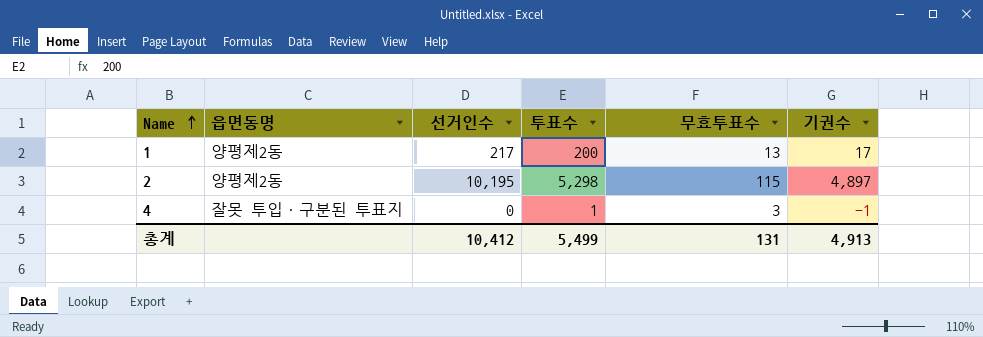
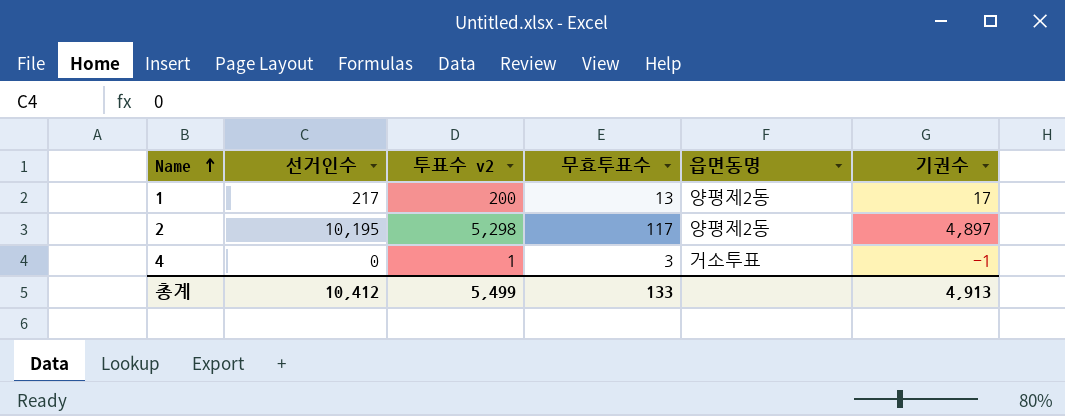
column name: 투표수 -> 투표수 v2
column 읍면동명 | position: 2 -> 5
2 | 무효투표수: 115 -> 117
4 | 읍면동명: 잘못 투입·구분된 투표지 -> 거소투표
총계 | 무효투표수: 131 -> 133

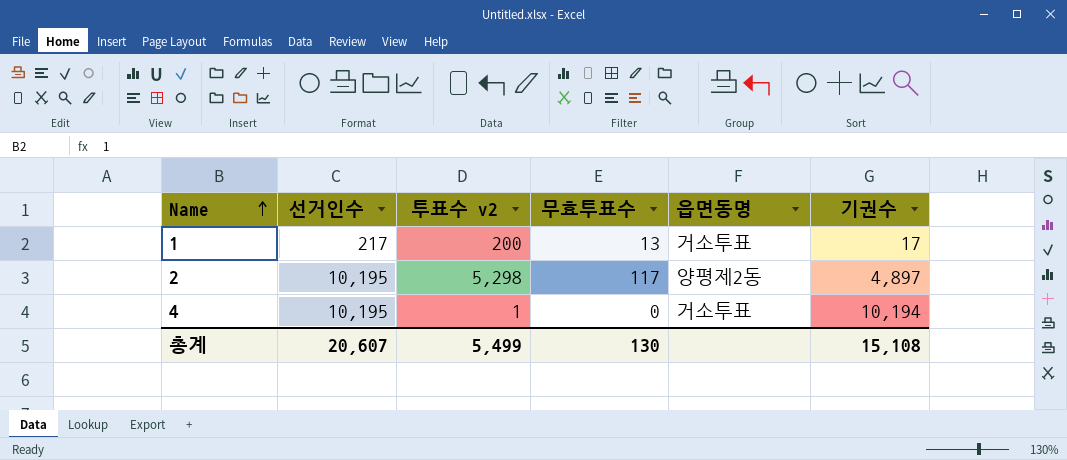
1 | 읍면동명: 양평제2동 -> 거소투표
4 | 선거인수: 0 -> 10,195
4 | 무효투표수: 3 -> 0
4 | 기권수: -1 -> 10,194
총계 | 선거인수: 10,412 -> 20,607
총계 | 무효투표수: 133 -> 130
총계 | 기권수: 4,913 -> 15,108

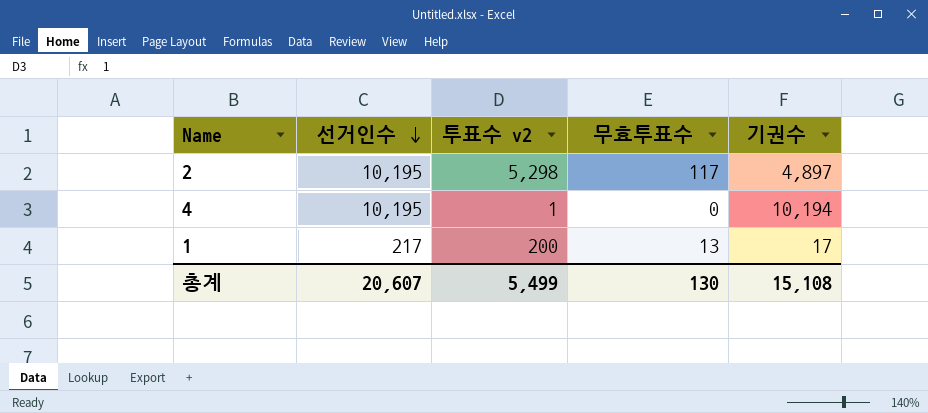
row order: Name ascending -> 선거인수 descending
column 읍면동명 | position: 5 -> none

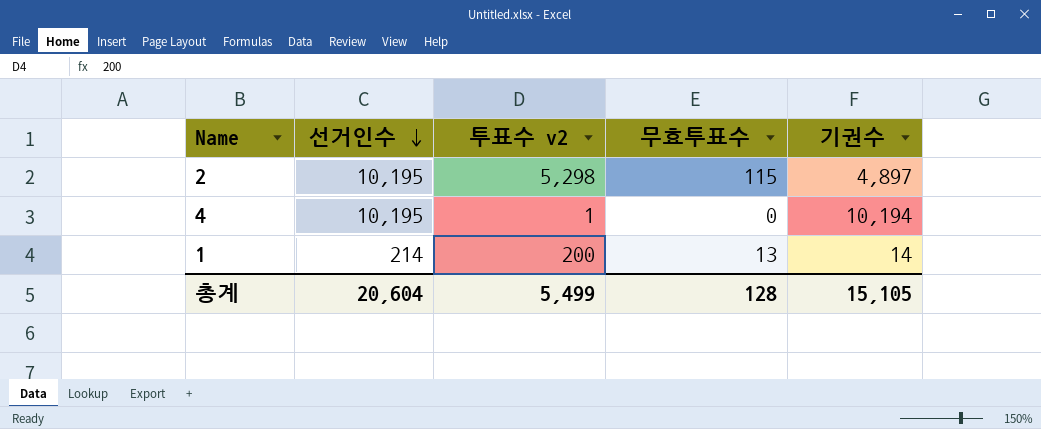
2 | 무효투표수: 117 -> 115
1 | 선거인수: 217 -> 214
1 | 기권수: 17 -> 14
총계 | 선거인수: 20,607 -> 20,604
총계 | 무효투표수: 130 -> 128
총계 | 기권수: 15,108 -> 15,105

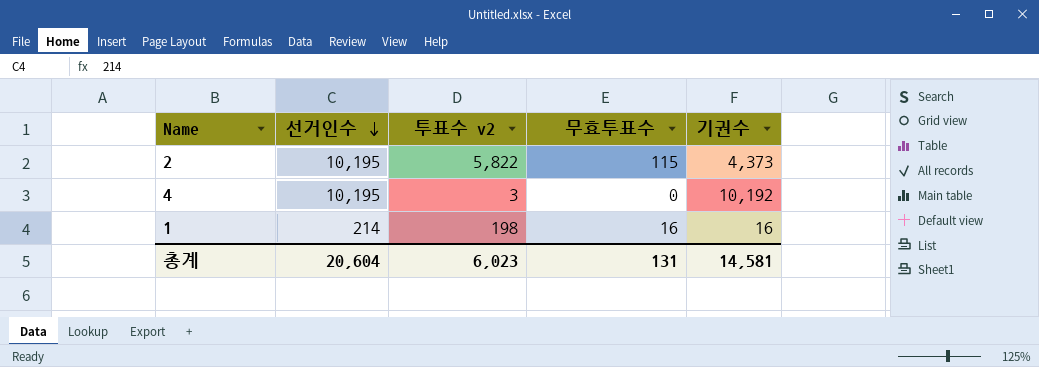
2 | 투표수 v2: 5,298 -> 5,822
2 | 기권수: 4,897 -> 4,373
4 | 투표수 v2: 1 -> 3
4 | 기권수: 10,194 -> 10,192
1 | 투표수 v2: 200 -> 198
1 | 무효투표수: 13 -> 16
1 | 기권수: 14 -> 16
총계 | 투표수 v2: 5,499 -> 6,023
총계 | 무효투표수: 128 -> 131
총계 | 기권수: 15,105 -> 14,581

